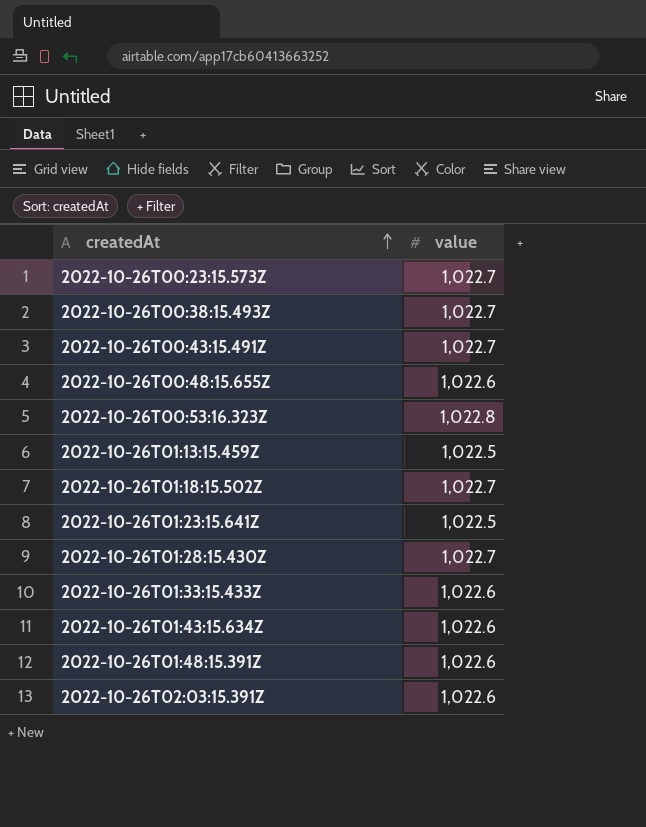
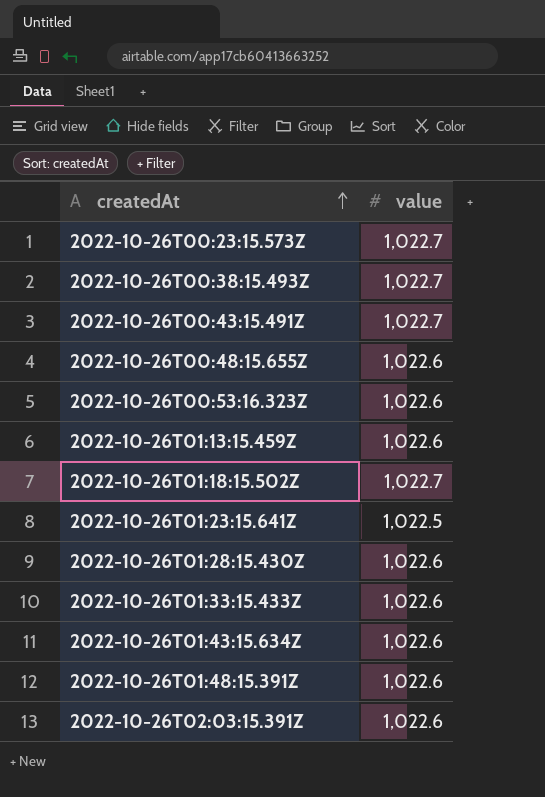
2022-10-26T00:53:16.323Z | value: 1,022.8 -> 1,022.6
2022-10-26T01:13:15.459Z | value: 1,022.5 -> 1,022.6
2022-10-26T01:28:15.430Z | value: 1,022.7 -> 1,022.6

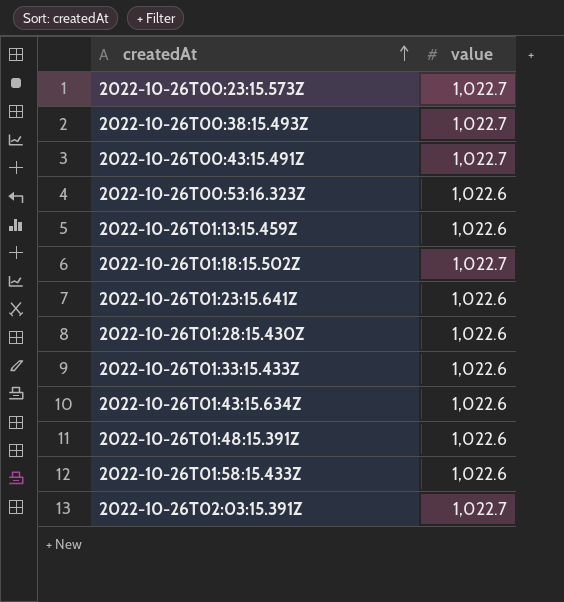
row 2022-10-26T00:48:15.655Z: 1,022.6 -> none
2022-10-26T01:23:15.641Z | value: 1,022.5 -> 1,022.6
row 2022-10-26T01:58:15.433Z: none -> 1,022.6
2022-10-26T02:03:15.391Z | value: 1,022.6 -> 1,022.7

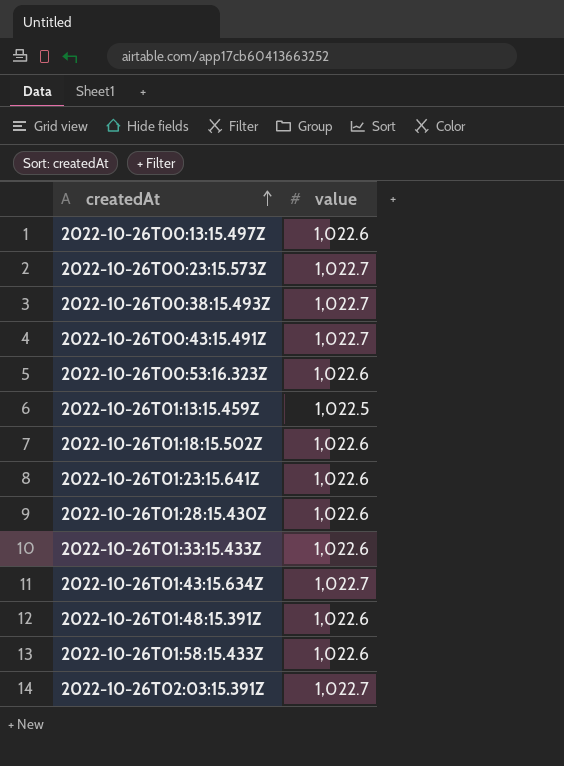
row 2022-10-26T00:13:15.497Z: none -> 1,022.6
2022-10-26T01:13:15.459Z | value: 1,022.6 -> 1,022.5
2022-10-26T01:18:15.502Z | value: 1,022.7 -> 1,022.6
2022-10-26T01:43:15.634Z | value: 1,022.6 -> 1,022.7

